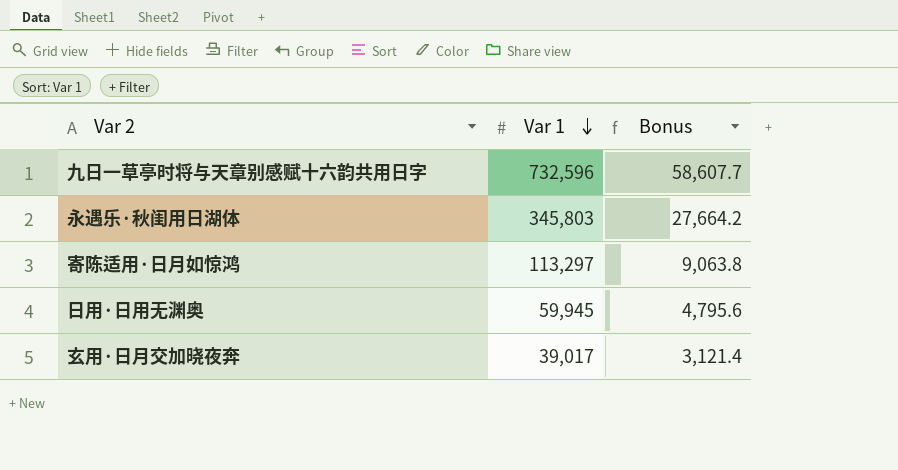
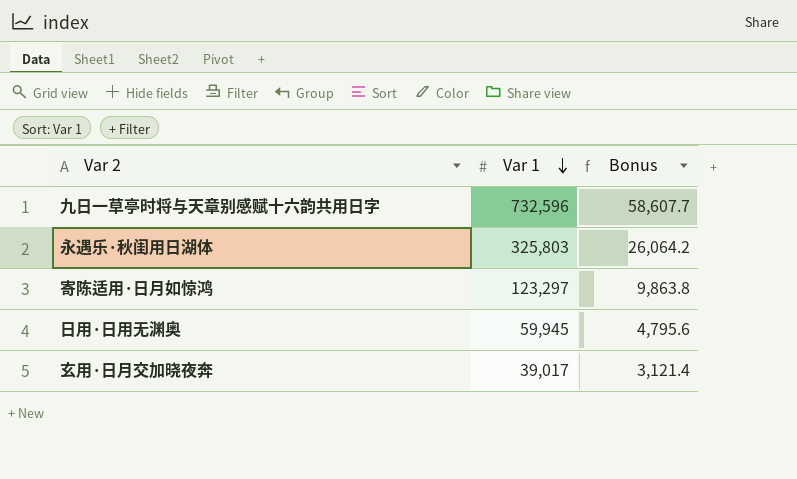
永遇乐·秋闺用日湖体 | Var 1: 345,803 -> 325,803
永遇乐·秋闺用日湖体 | Bonus: 27,664.2 -> 26,064.2
寄陈适用·日月如惊鸿 | Var 1: 113,297 -> 123,297
寄陈适用·日月如惊鸿 | Bonus: 9,063.8 -> 9,863.8

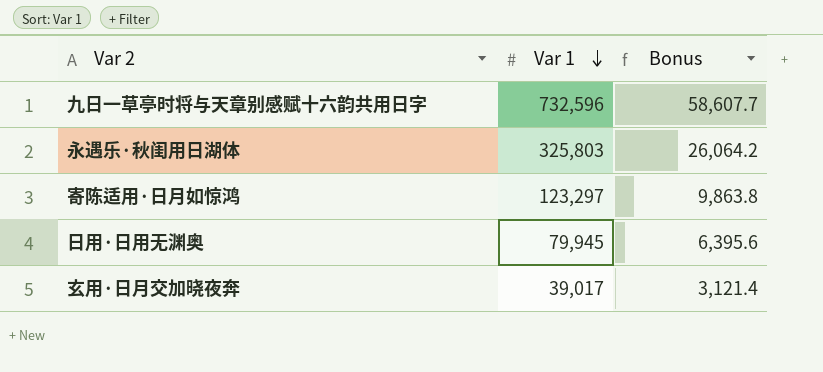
日用·日用无渊奥 | Var 1: 59,945 -> 79,945
日用·日用无渊奥 | Bonus: 4,795.6 -> 6,395.6

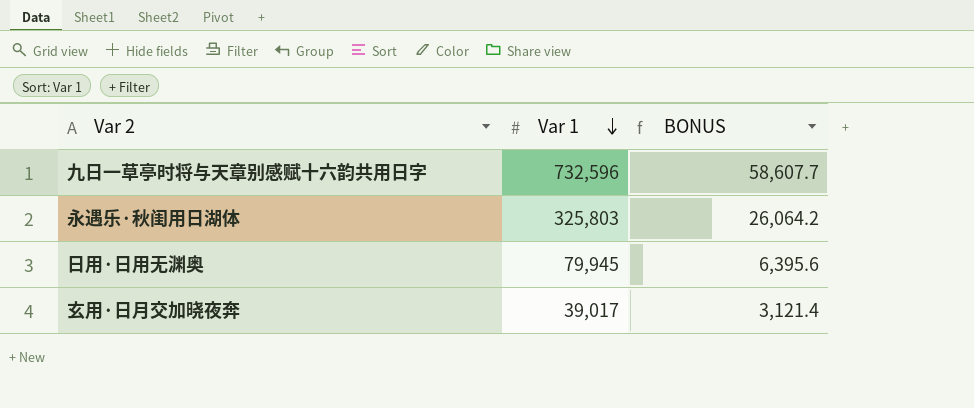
column name: Bonus -> BONUS
row 寄陈适用·日月如惊鸿: 123,297 | 9,863.8 -> none

